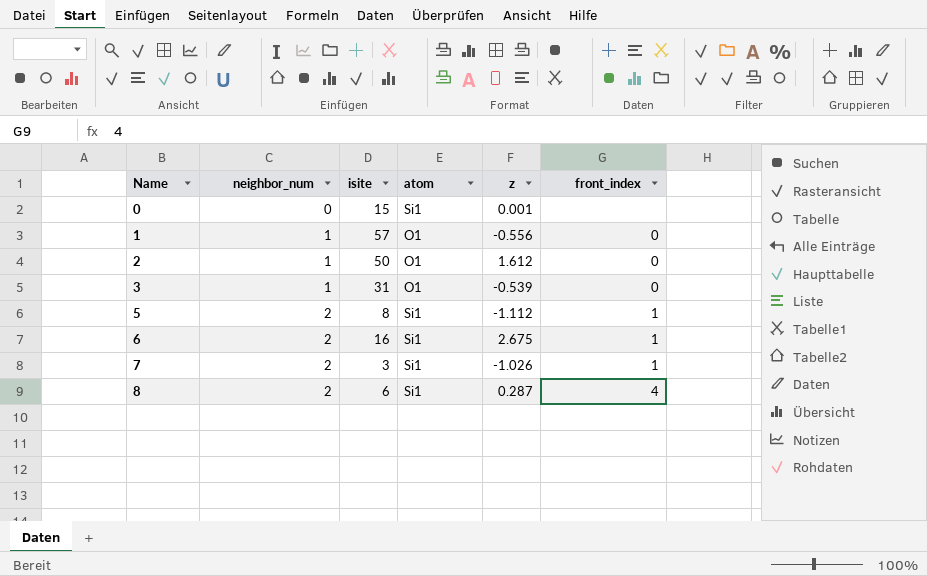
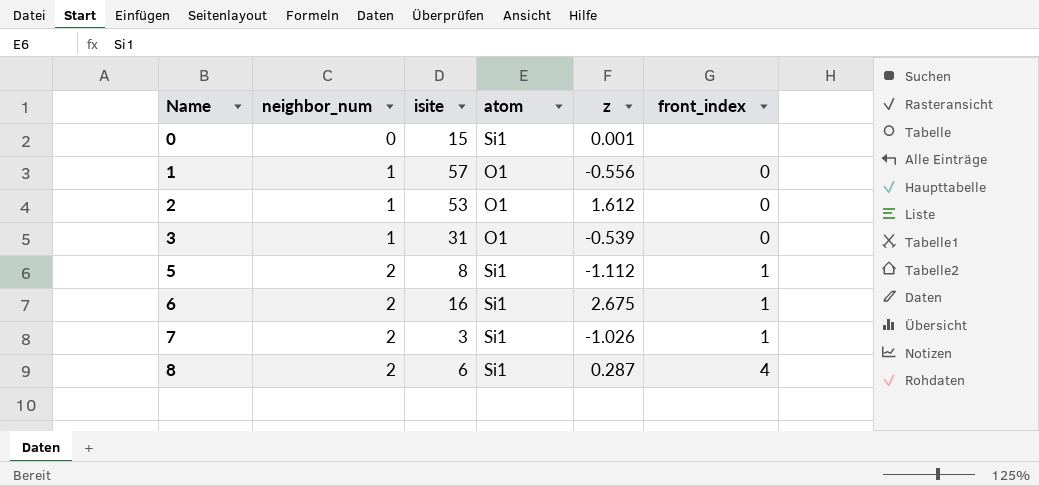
2 | isite: 50 -> 53

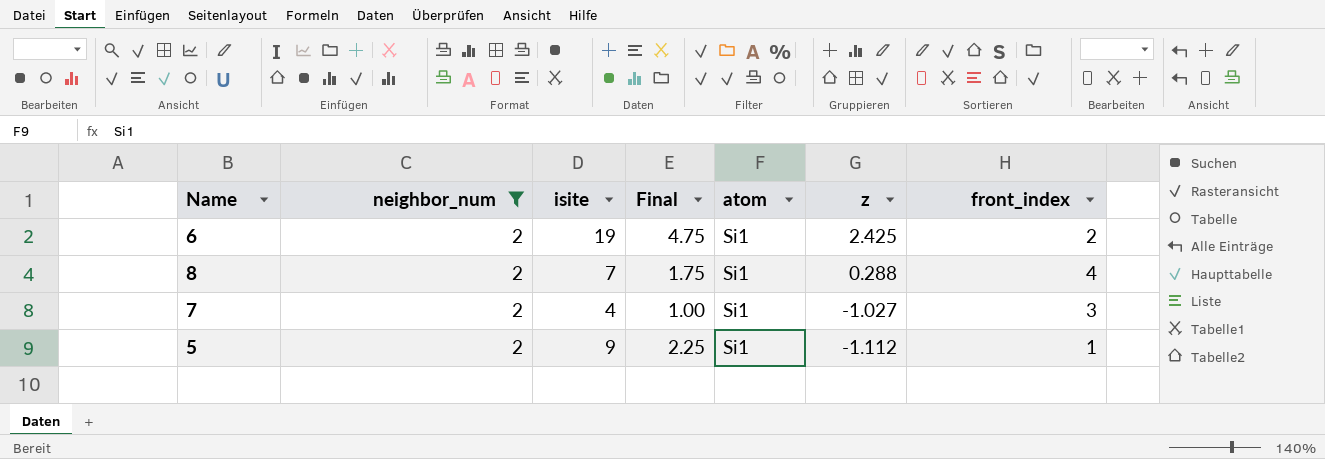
filter: none -> neighbor_num = 2
row order: Name ascending -> z descending
column Final | formula: none -> [isite] * 0.25
6 | isite: 16 -> 19
6 | z: 2.675 -> 2.425
6 | front_index: 1 -> 2
8 | isite: 6 -> 7
8 | z: 0.287 -> 0.288
7 | isite: 3 -> 4
7 | z: -1.026 -> -1.027
7 | front_index: 1 -> 3
5 | isite: 8 -> 9

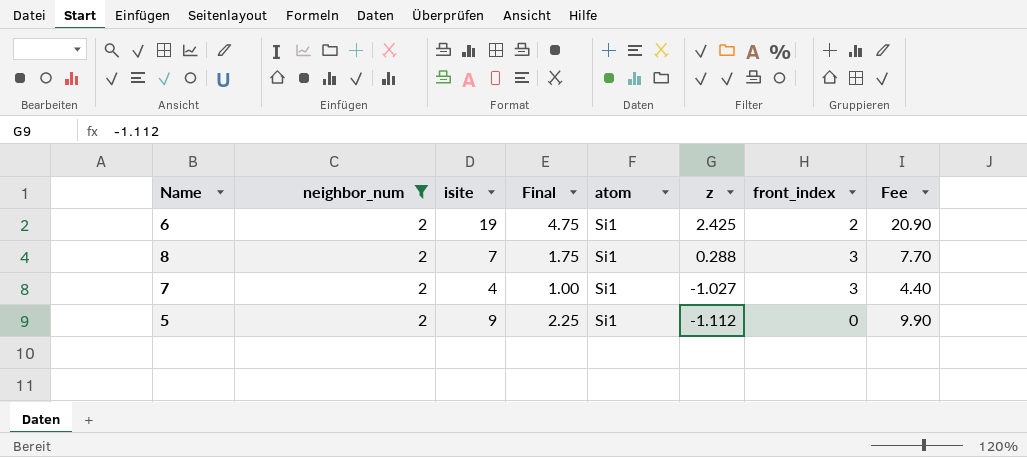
column Fee | formula: none -> [isite] * 1.1
8 | front_index: 4 -> 3
5 | front_index: 1 -> 0

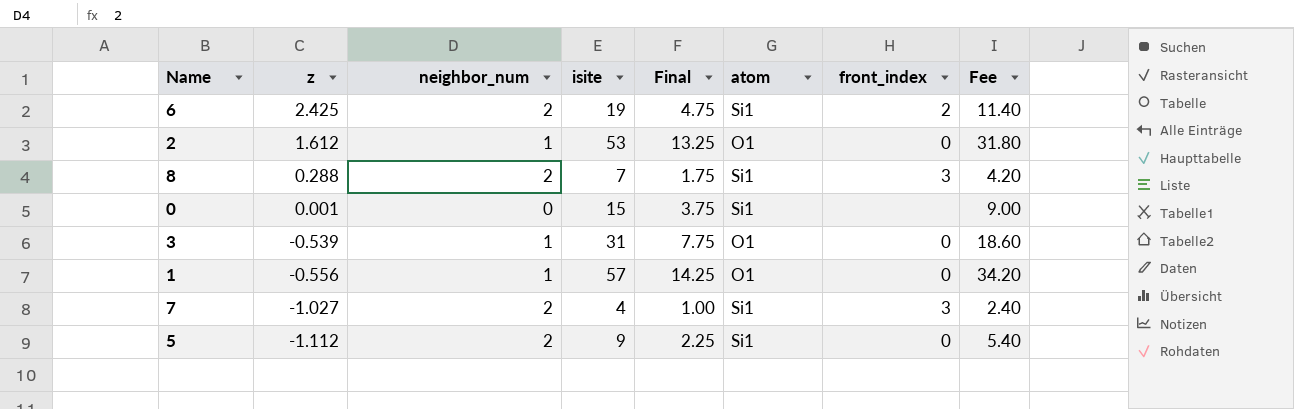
filter: neighbor_num = 2 -> none
column z | position: 6 -> 2
column Fee | formula: [isite] * 1.1 -> [isite] * 0.6

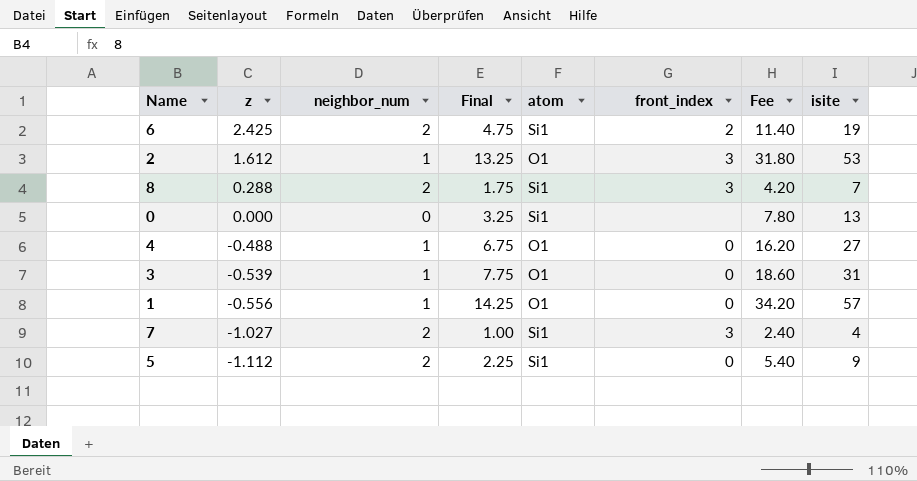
column isite | position: 4 -> 8
2 | front_index: 0 -> 3
0 | z: 0.001 -> 0.000
0 | Final: 3.75 -> 3.25
0 | Fee: 9.00 -> 7.80
0 | isite: 15 -> 13
row 4: none -> -0.488 | 1 | 6.75 | O1 | 0 | 16.20 | 27

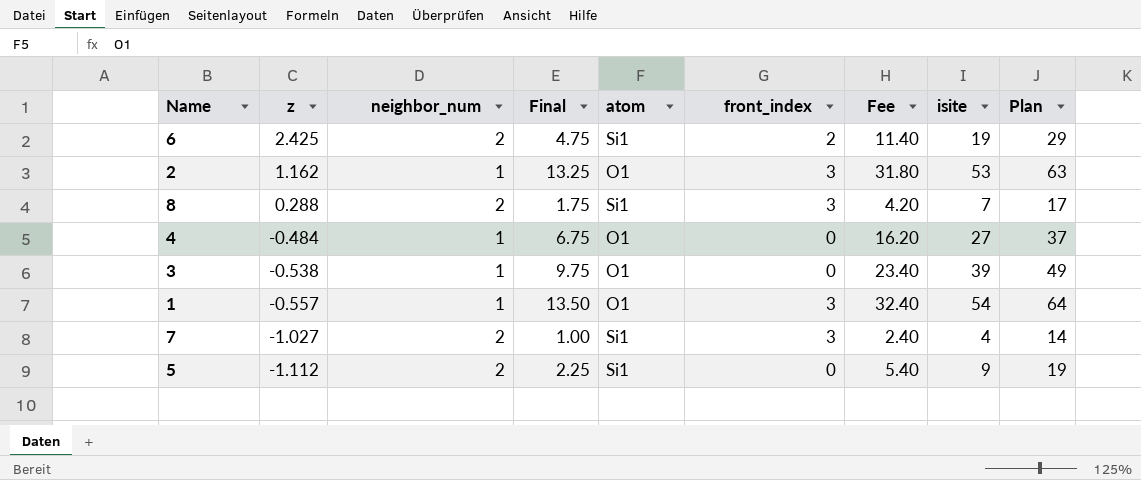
column Plan | formula: none -> [isite] + 10
row 0: 0.000 | 0 | 3.25 | Si1 | none | 7.80 | 13 -> none
2 | z: 1.612 -> 1.162
4 | z: -0.488 -> -0.484
3 | z: -0.539 -> -0.538
3 | Final: 7.75 -> 9.75
3 | Fee: 18.60 -> 23.40
3 | isite: 31 -> 39
1 | z: -0.556 -> -0.557
1 | Final: 14.25 -> 13.50
1 | front_index: 0 -> 3
1 | Fee: 34.20 -> 32.40
1 | isite: 57 -> 54

